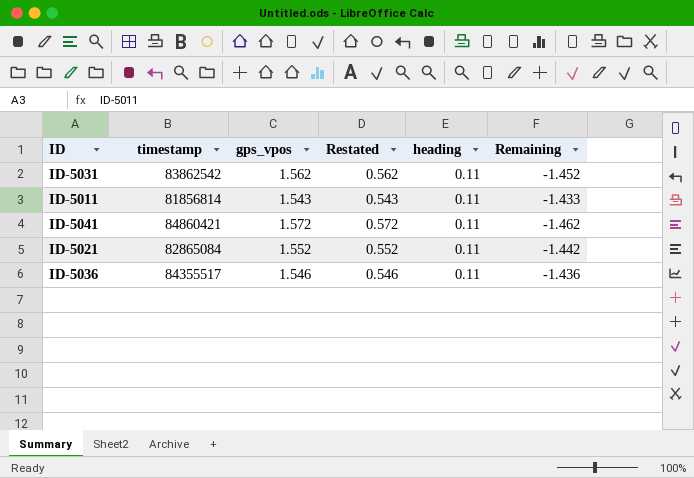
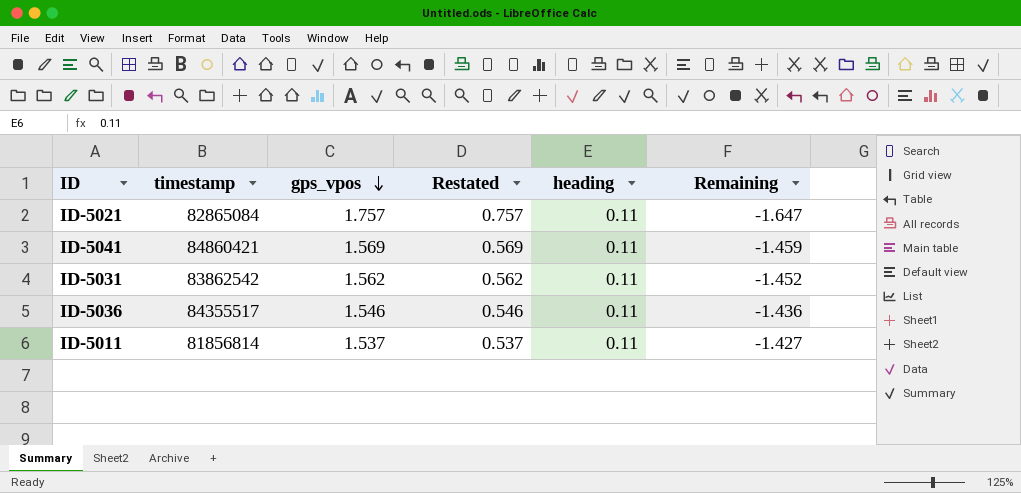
row order: none -> gps_vpos descending
ID-5021 | gps_vpos: 1.552 -> 1.757
ID-5021 | Restated: 0.552 -> 0.757
ID-5021 | Remaining: -1.442 -> -1.647
ID-5041 | gps_vpos: 1.572 -> 1.569
ID-5041 | Restated: 0.572 -> 0.569
ID-5041 | Remaining: -1.462 -> -1.459
ID-5011 | gps_vpos: 1.543 -> 1.537
ID-5011 | Restated: 0.543 -> 0.537
ID-5011 | Remaining: -1.433 -> -1.427

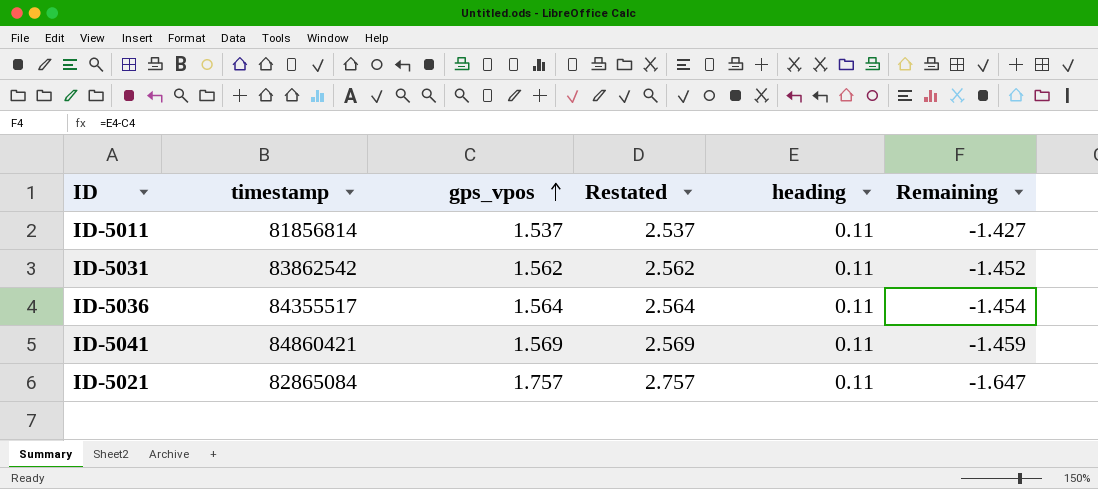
row order: gps_vpos descending -> gps_vpos ascending
column Restated | formula: [gps_vpos] - 1 -> [gps_vpos] + 1
ID-5036 | gps_vpos: 1.546 -> 1.564
ID-5036 | Remaining: -1.436 -> -1.454

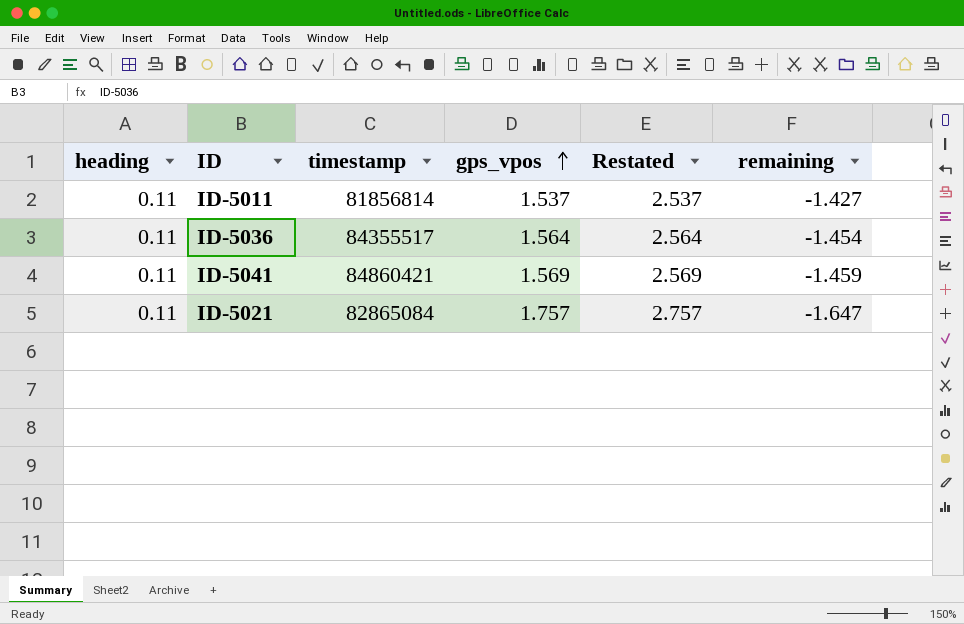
column heading | position: 5 -> 1
column name: Remaining -> remaining
row ID-5031: 83862542 | 1.562 | 2.562 | 0.11 | -1.452 -> none

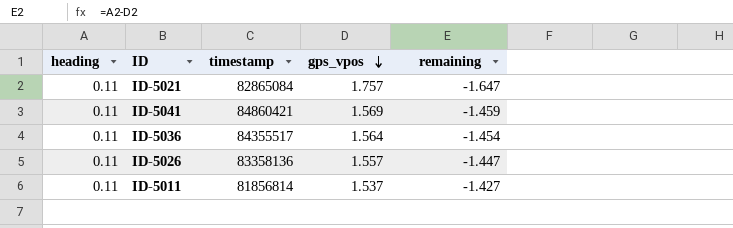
row order: gps_vpos ascending -> gps_vpos descending
column Restated | formula: [gps_vpos] + 1 -> none
row ID-5026: none -> 0.11 | 83358136 | 1.557 | -1.447

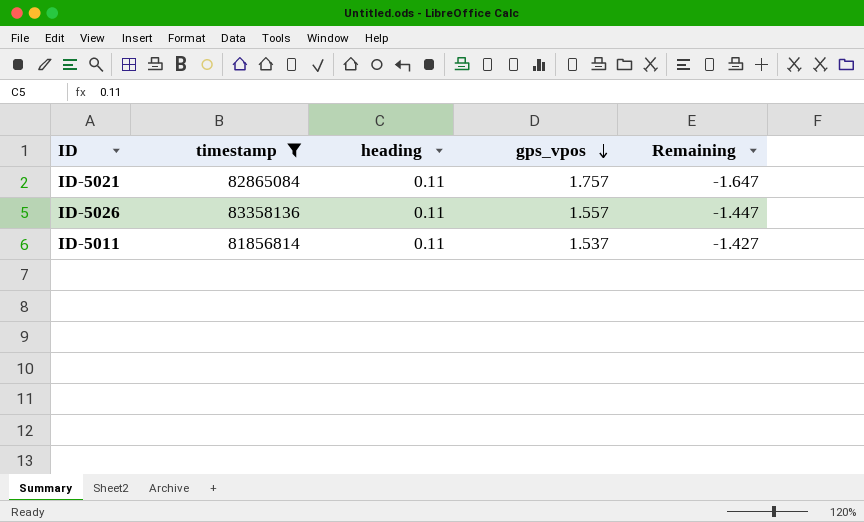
filter: none -> timestamp <= 83358136
column heading | position: 1 -> 3
column name: remaining -> Remaining

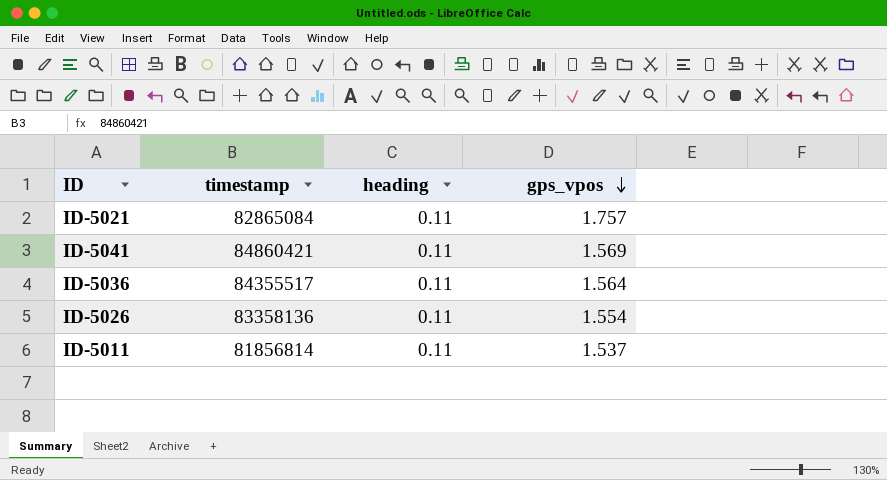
filter: timestamp <= 83358136 -> none
column Remaining | formula: [heading] - [gps_vpos] -> none
ID-5026 | gps_vpos: 1.557 -> 1.554

